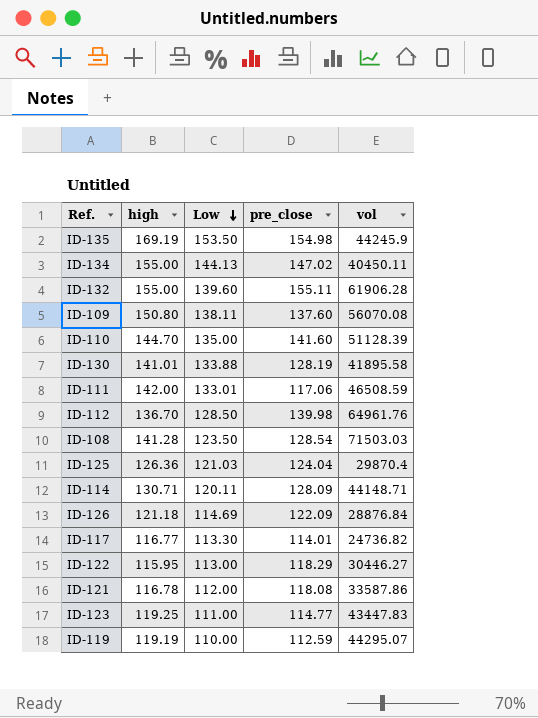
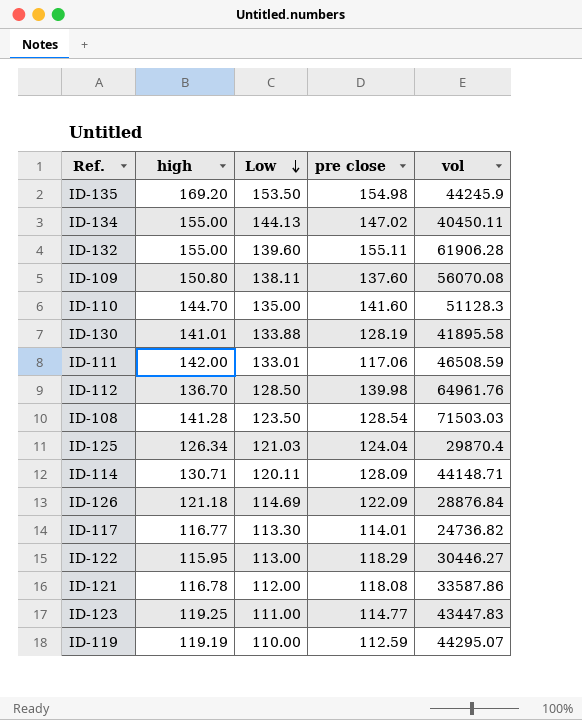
column name: pre_close -> pre close
ID-135 | high: 169.19 -> 169.20
ID-110 | vol: 51128.39 -> 51128.3
ID-125 | high: 126.36 -> 126.34

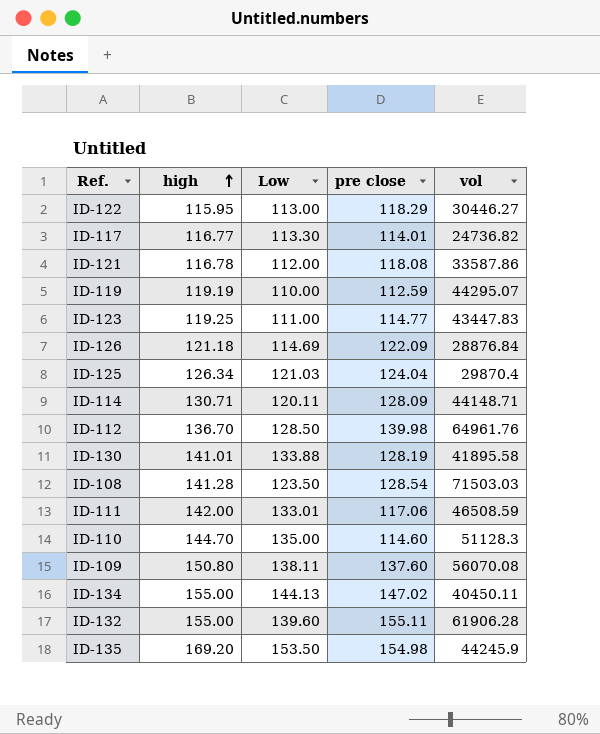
row order: Low descending -> high ascending
ID-110 | pre close: 141.60 -> 114.60

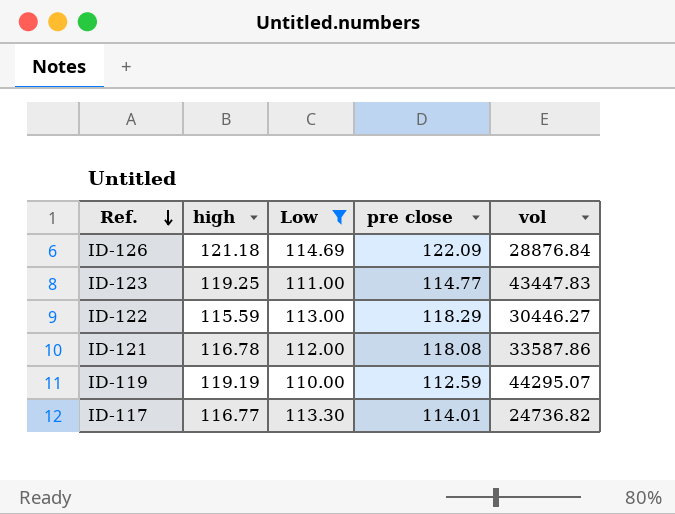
filter: none -> Low <= 114.69
row order: high ascending -> Ref. descending
ID-122 | high: 115.95 -> 115.59

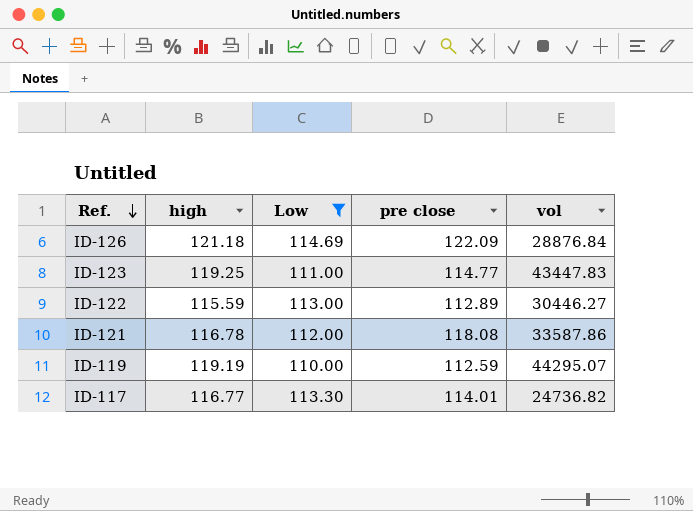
ID-122 | pre close: 118.29 -> 112.89

